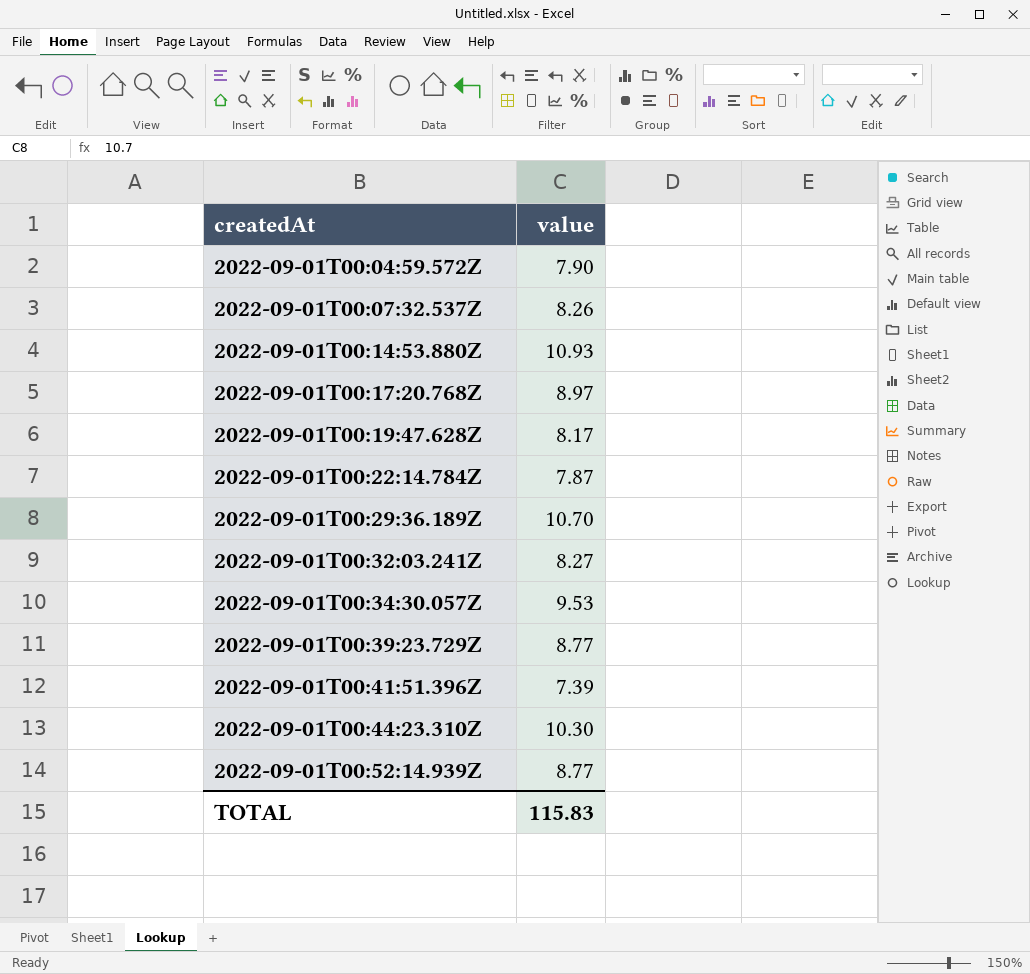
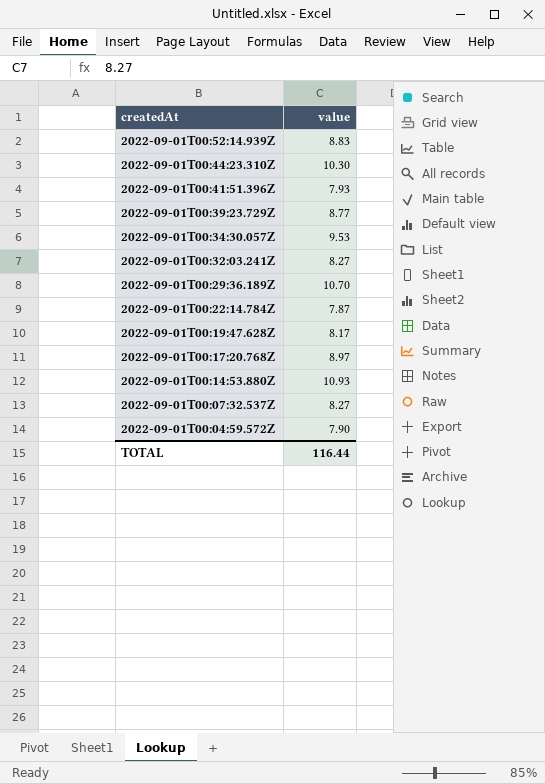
row order: createdAt ascending -> createdAt descending
2022-09-01T00:52:14.939Z | value: 8.77 -> 8.83
2022-09-01T00:41:51.396Z | value: 7.39 -> 7.93
2022-09-01T00:07:32.537Z | value: 8.26 -> 8.27
TOTAL | value: 115.83 -> 116.44

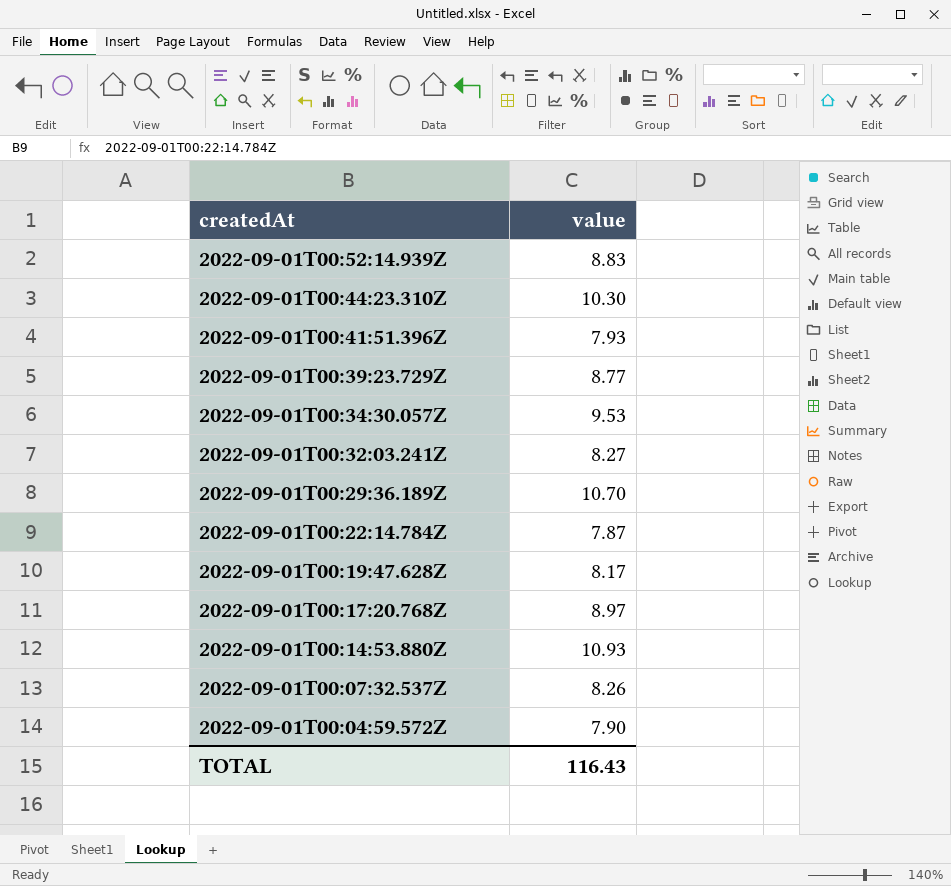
2022-09-01T00:07:32.537Z | value: 8.27 -> 8.26
TOTAL | value: 116.44 -> 116.43

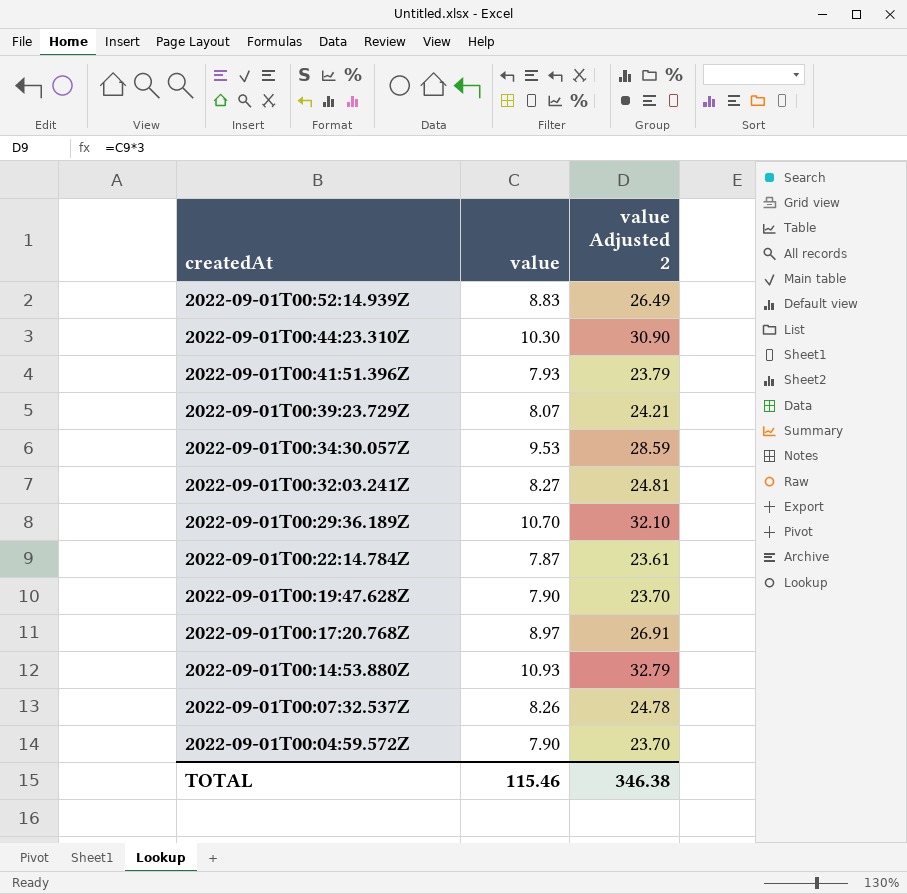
column value Adjusted 2 | formula: none -> [value] * 3
2022-09-01T00:39:23.729Z | value: 8.77 -> 8.07
2022-09-01T00:19:47.628Z | value: 8.17 -> 7.90
TOTAL | value: 116.43 -> 115.46

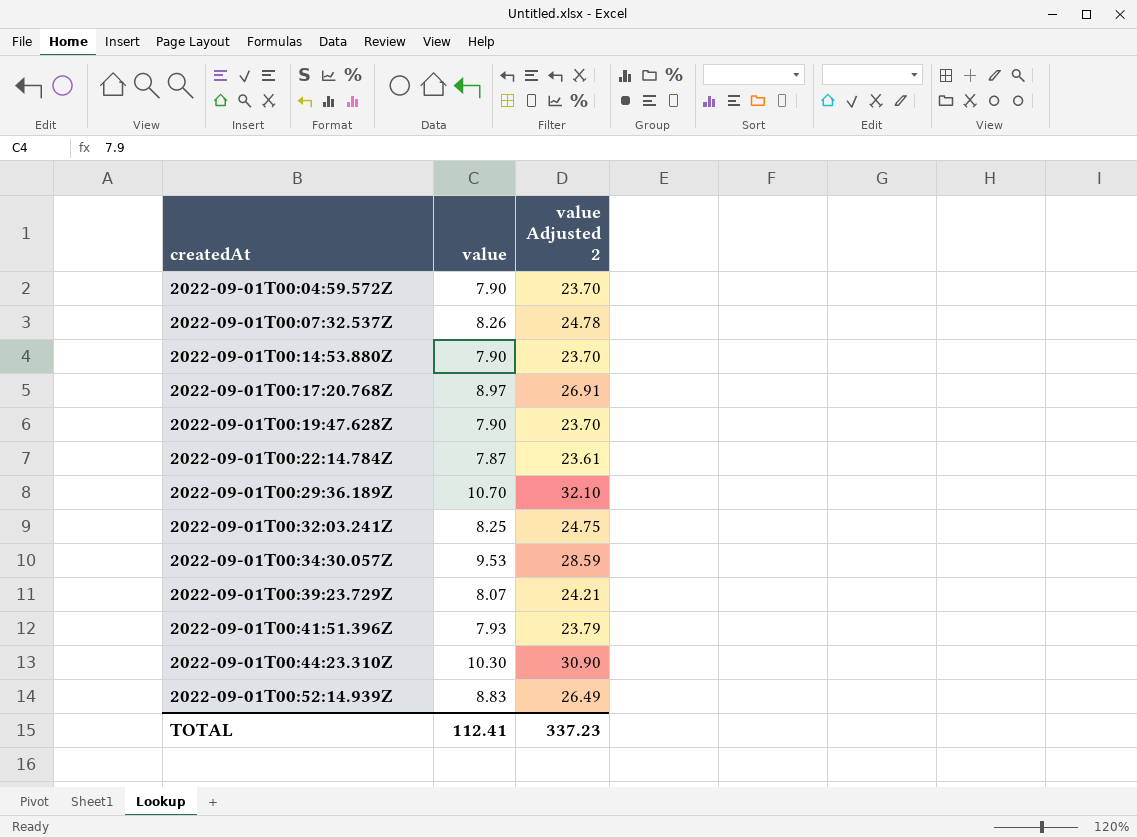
row order: createdAt descending -> createdAt ascending
2022-09-01T00:14:53.880Z | value: 10.93 -> 7.90
2022-09-01T00:14:53.880Z | value Adjusted 2: 32.79 -> 23.70
2022-09-01T00:32:03.241Z | value: 8.27 -> 8.25
2022-09-01T00:32:03.241Z | value Adjusted 2: 24.81 -> 24.75
TOTAL | value: 115.46 -> 112.41
TOTAL | value Adjusted 2: 346.38 -> 337.23

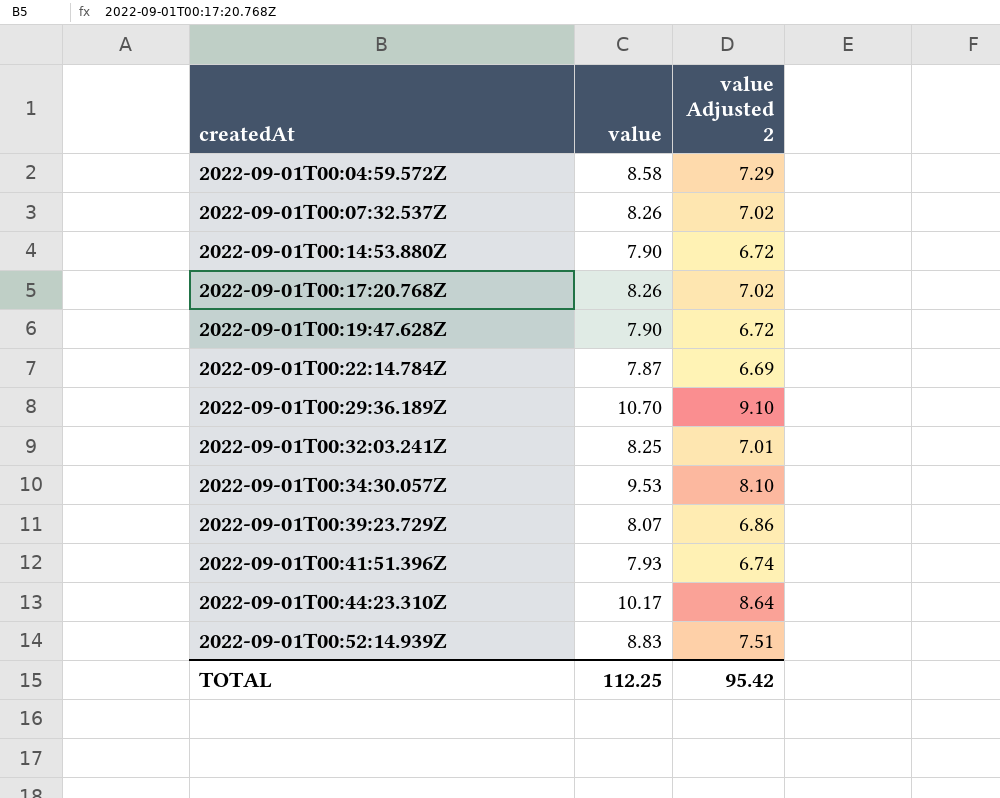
column value Adjusted 2 | formula: [value] * 3 -> [value] * 0.85
2022-09-01T00:04:59.572Z | value: 7.90 -> 8.58
2022-09-01T00:17:20.768Z | value: 8.97 -> 8.26
2022-09-01T00:44:23.310Z | value: 10.30 -> 10.17
TOTAL | value: 112.41 -> 112.25
TOTAL | value Adjusted 2: 337.23 -> 95.42

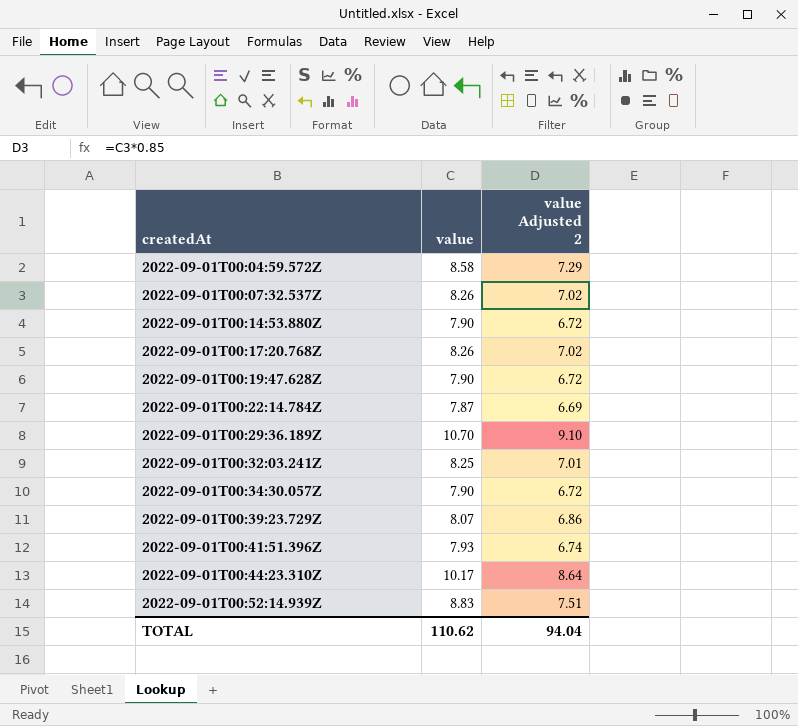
2022-09-01T00:34:30.057Z | value: 9.53 -> 7.90
2022-09-01T00:34:30.057Z | value Adjusted 2: 8.10 -> 6.72
TOTAL | value: 112.25 -> 110.62
TOTAL | value Adjusted 2: 95.42 -> 94.04

